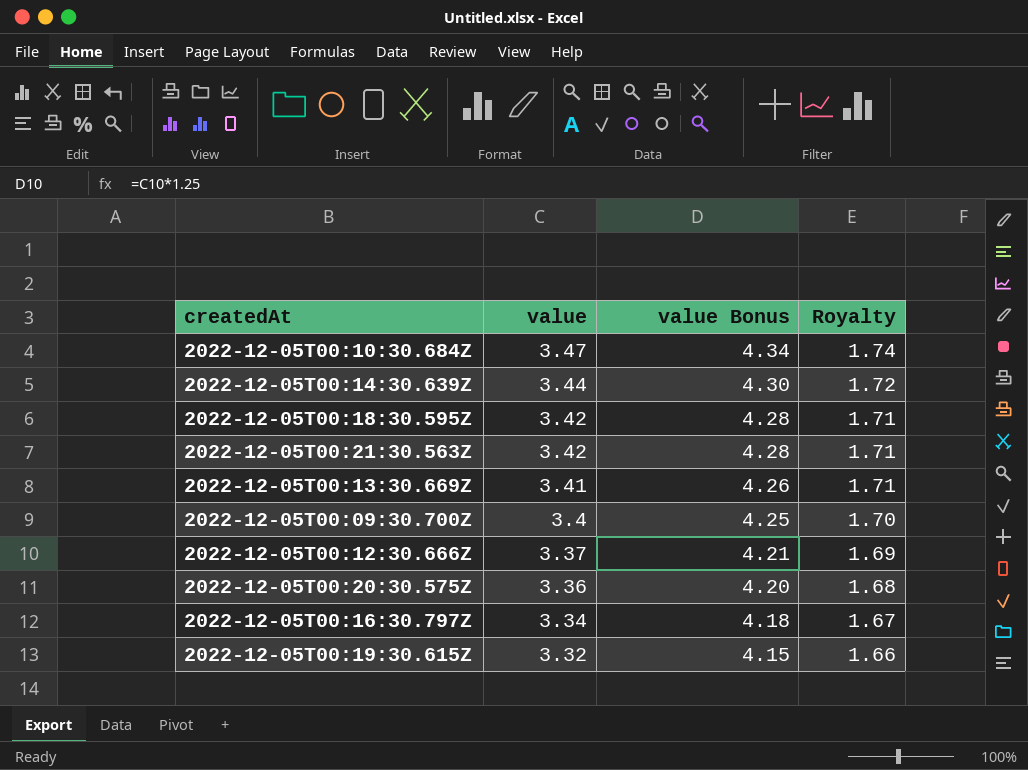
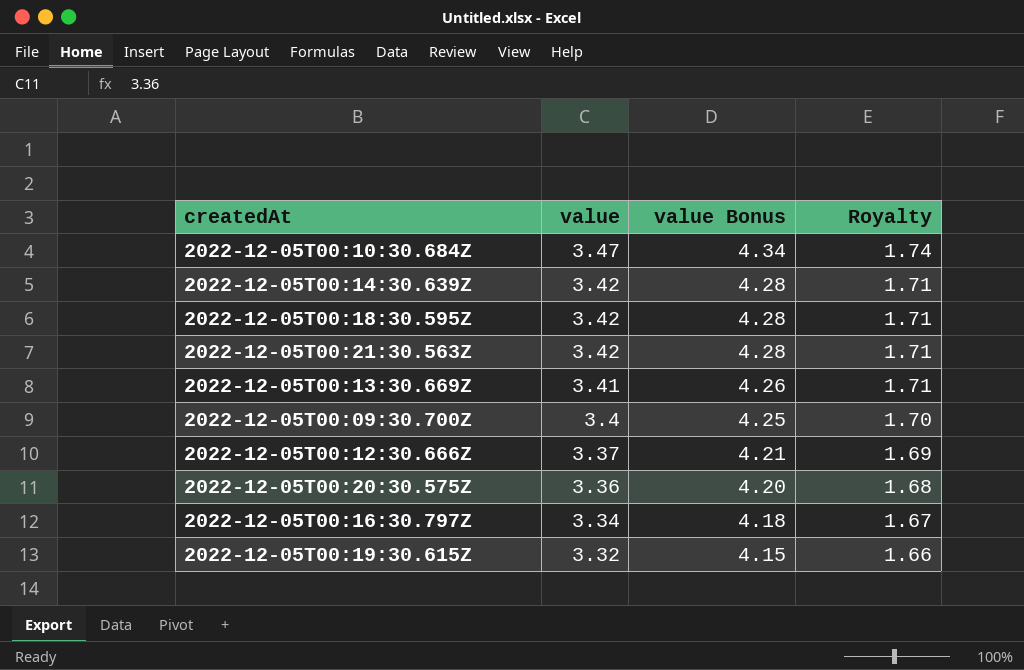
2022-12-05T00:14:30.639Z | value: 3.44 -> 3.42
2022-12-05T00:14:30.639Z | value Bonus: 4.30 -> 4.28
2022-12-05T00:14:30.639Z | Royalty: 1.72 -> 1.71

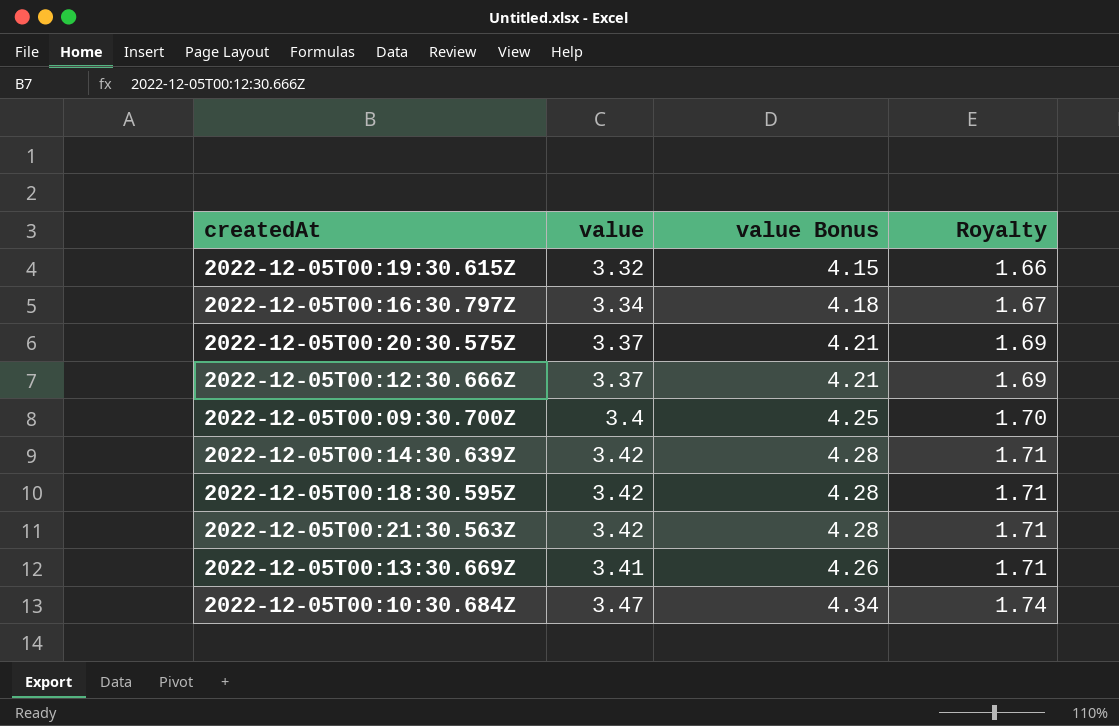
row order: value descending -> Royalty ascending
2022-12-05T00:20:30.575Z | value: 3.36 -> 3.37
2022-12-05T00:20:30.575Z | value Bonus: 4.20 -> 4.21
2022-12-05T00:20:30.575Z | Royalty: 1.68 -> 1.69

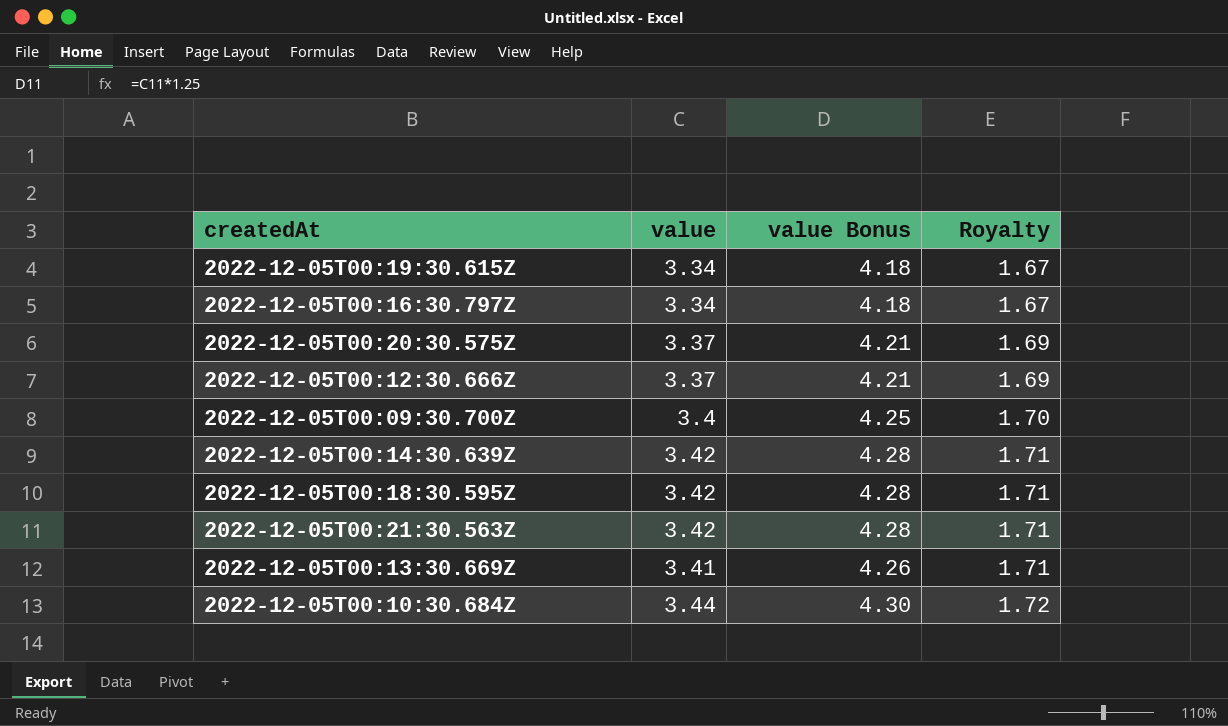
2022-12-05T00:19:30.615Z | value: 3.32 -> 3.34
2022-12-05T00:19:30.615Z | value Bonus: 4.15 -> 4.18
2022-12-05T00:19:30.615Z | Royalty: 1.66 -> 1.67
2022-12-05T00:10:30.684Z | value: 3.47 -> 3.44
2022-12-05T00:10:30.684Z | value Bonus: 4.34 -> 4.30
2022-12-05T00:10:30.684Z | Royalty: 1.74 -> 1.72

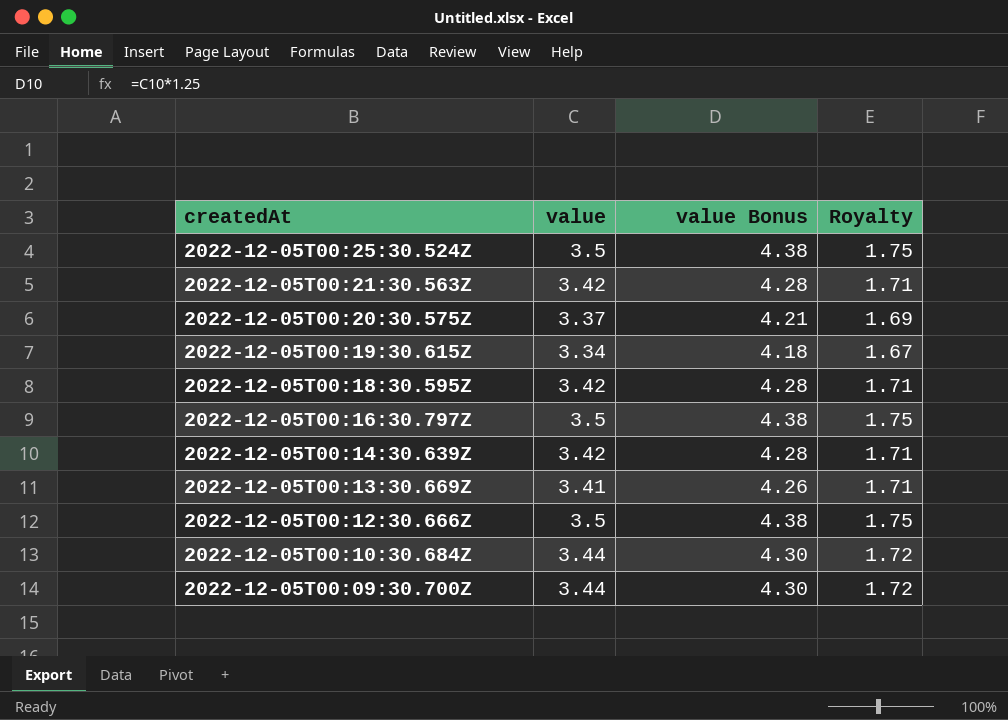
row order: Royalty ascending -> createdAt descending
row 2022-12-05T00:25:30.524Z: none -> 3.5 | 4.38 | 1.75
2022-12-05T00:16:30.797Z | value: 3.34 -> 3.5
2022-12-05T00:16:30.797Z | value Bonus: 4.18 -> 4.38
2022-12-05T00:16:30.797Z | Royalty: 1.67 -> 1.75
2022-12-05T00:12:30.666Z | value: 3.37 -> 3.5
2022-12-05T00:12:30.666Z | value Bonus: 4.21 -> 4.38
2022-12-05T00:12:30.666Z | Royalty: 1.69 -> 1.75
2022-12-05T00:09:30.700Z | value: 3.4 -> 3.44
2022-12-05T00:09:30.700Z | value Bonus: 4.25 -> 4.30
2022-12-05T00:09:30.700Z | Royalty: 1.70 -> 1.72

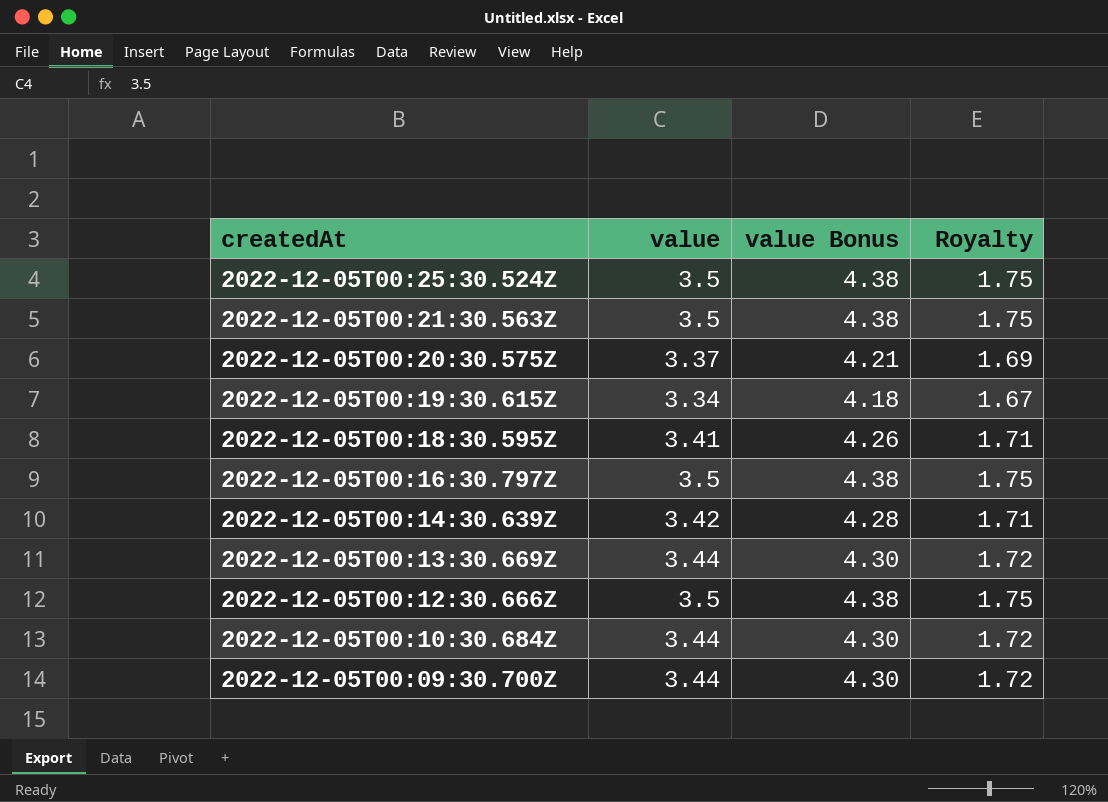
2022-12-05T00:21:30.563Z | value: 3.42 -> 3.5
2022-12-05T00:21:30.563Z | value Bonus: 4.28 -> 4.38
2022-12-05T00:21:30.563Z | Royalty: 1.71 -> 1.75
2022-12-05T00:18:30.595Z | value: 3.42 -> 3.41
2022-12-05T00:18:30.595Z | value Bonus: 4.28 -> 4.26
2022-12-05T00:13:30.669Z | value: 3.41 -> 3.44
2022-12-05T00:13:30.669Z | value Bonus: 4.26 -> 4.30
2022-12-05T00:13:30.669Z | Royalty: 1.71 -> 1.72

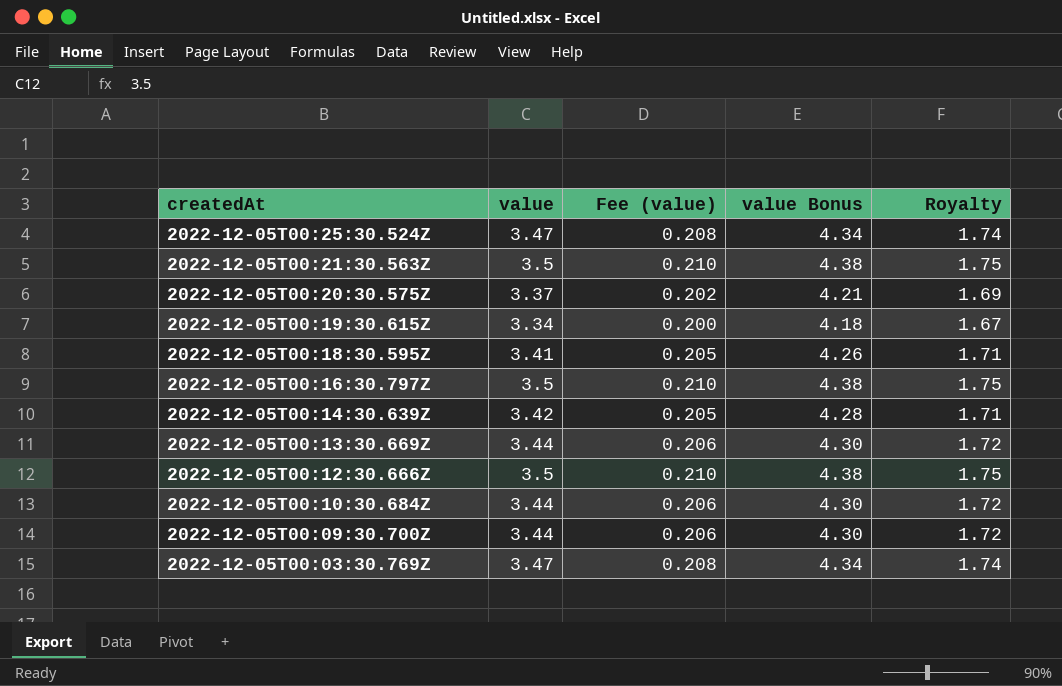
column Fee (value) | formula: none -> [value] * 0.06
2022-12-05T00:25:30.524Z | value: 3.5 -> 3.47
2022-12-05T00:25:30.524Z | value Bonus: 4.38 -> 4.34
2022-12-05T00:25:30.524Z | Royalty: 1.75 -> 1.74
row 2022-12-05T00:03:30.769Z: none -> 3.47 | 0.208 | 4.34 | 1.74

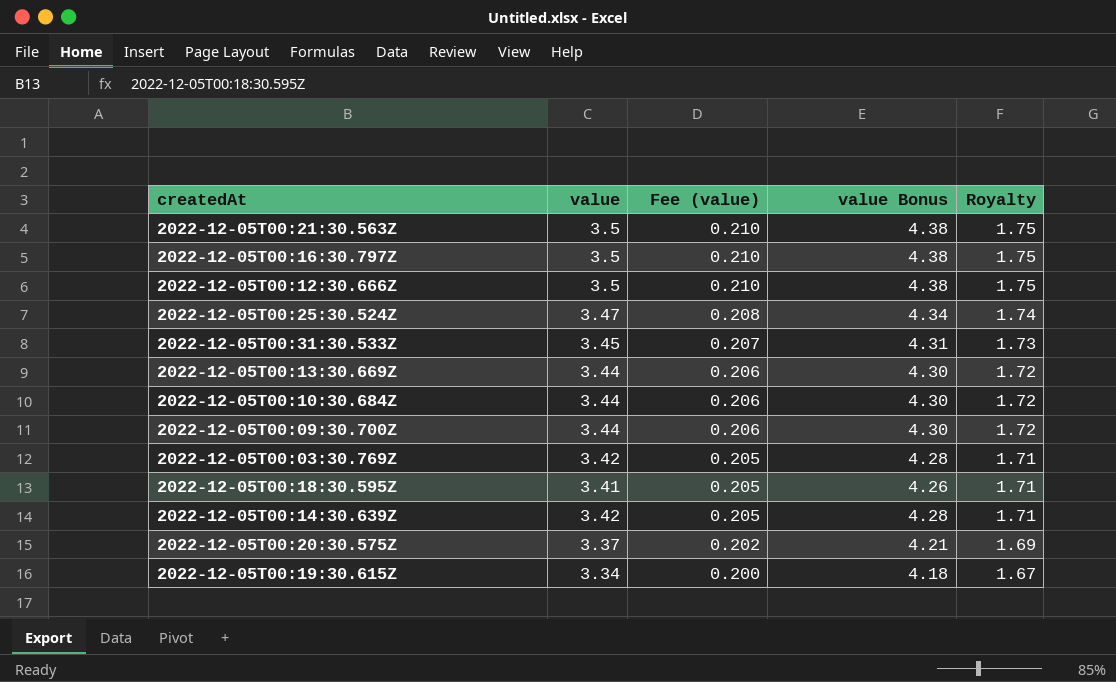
row order: createdAt descending -> Fee (value) descending
row 2022-12-05T00:31:30.533Z: none -> 3.45 | 0.207 | 4.31 | 1.73
2022-12-05T00:03:30.769Z | value: 3.47 -> 3.42
2022-12-05T00:03:30.769Z | Fee (value): 0.208 -> 0.205
2022-12-05T00:03:30.769Z | value Bonus: 4.34 -> 4.28
2022-12-05T00:03:30.769Z | Royalty: 1.74 -> 1.71

